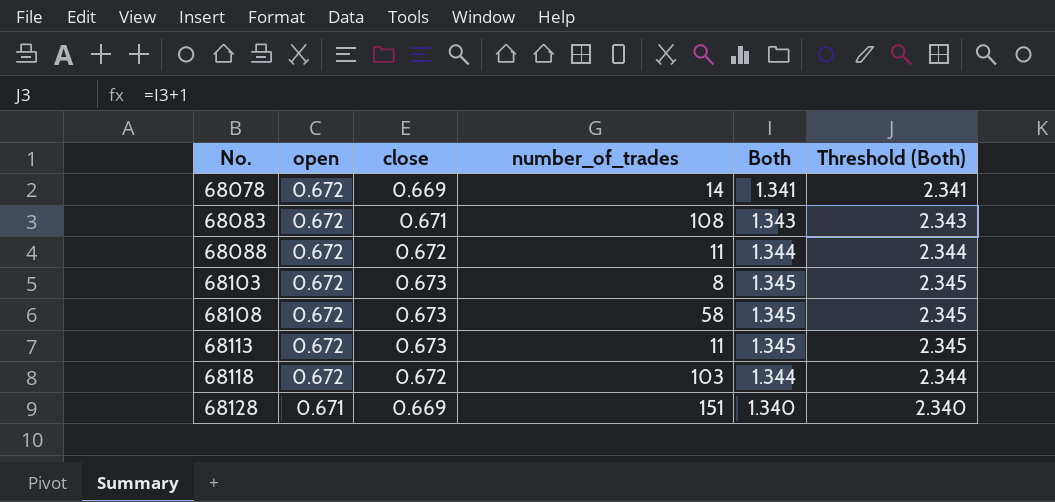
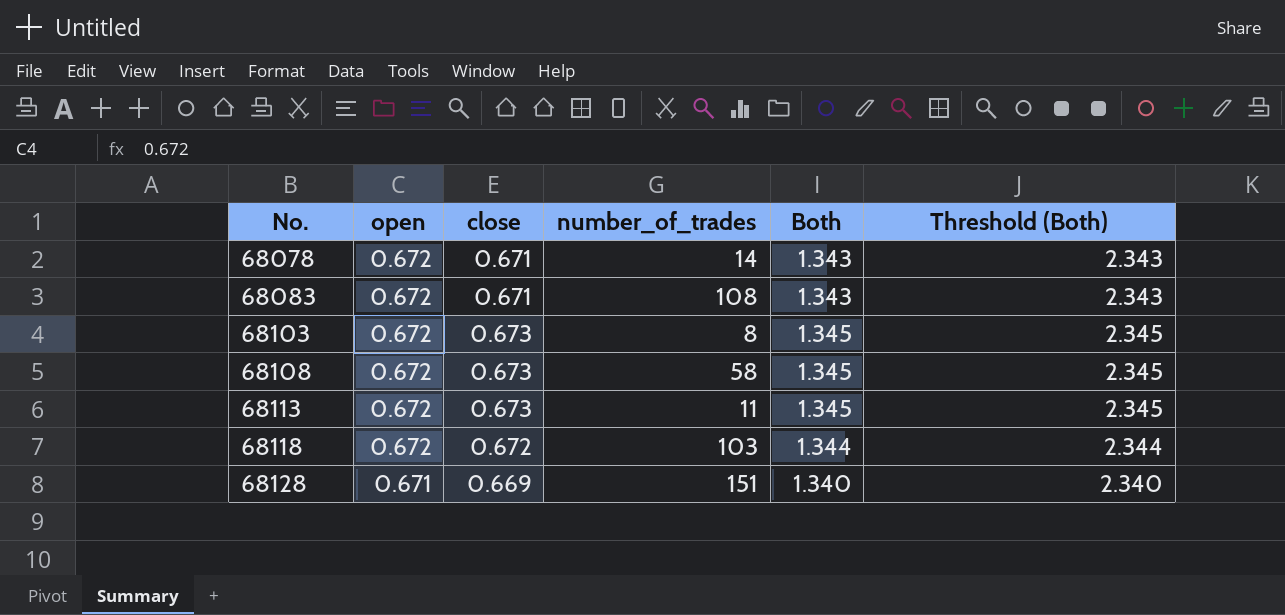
row 68088: 0.672 | 0.672 | 11 | 1.344 | 2.344 -> none
68078 | close: 0.669 -> 0.671
68078 | Both: 1.341 -> 1.343
68078 | Threshold (Both): 2.341 -> 2.343

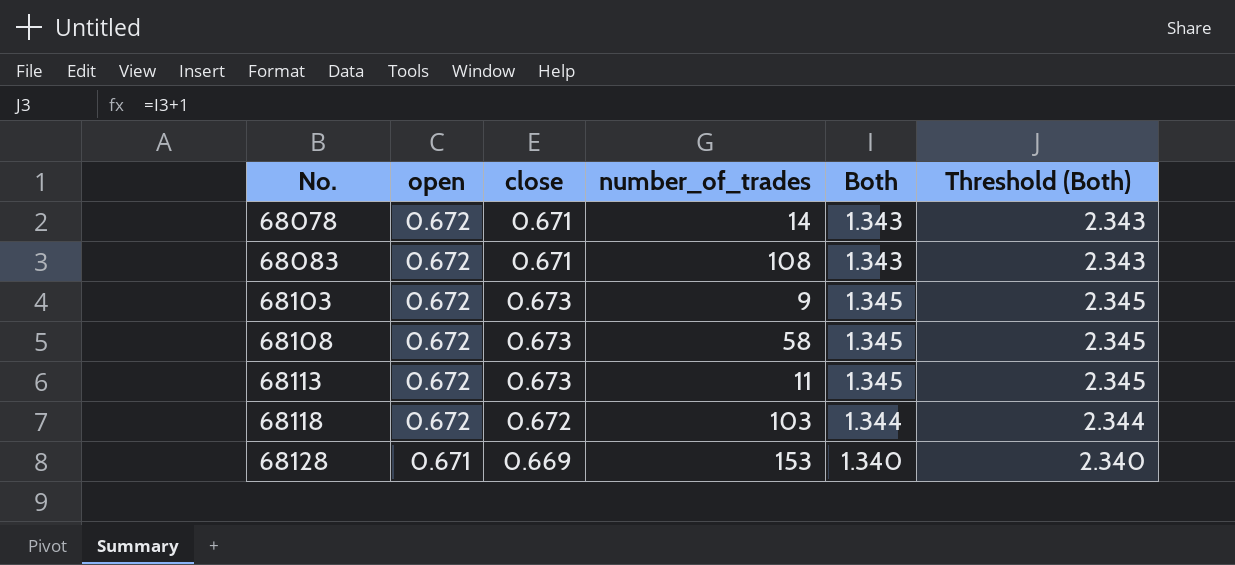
68103 | number_of_trades: 8 -> 9
68128 | number_of_trades: 151 -> 153

